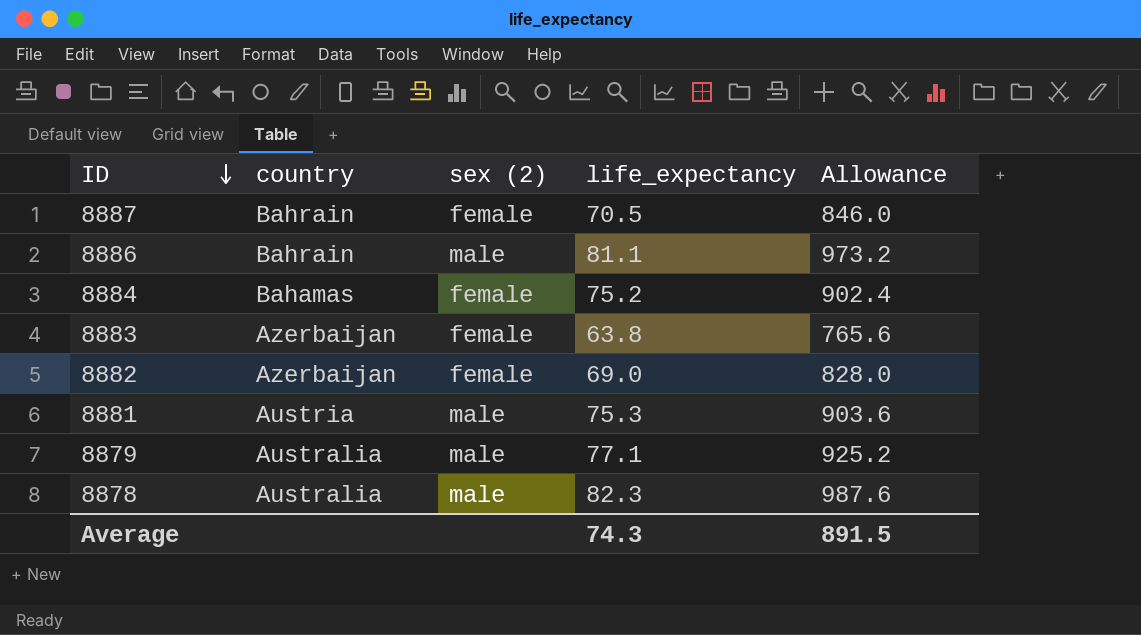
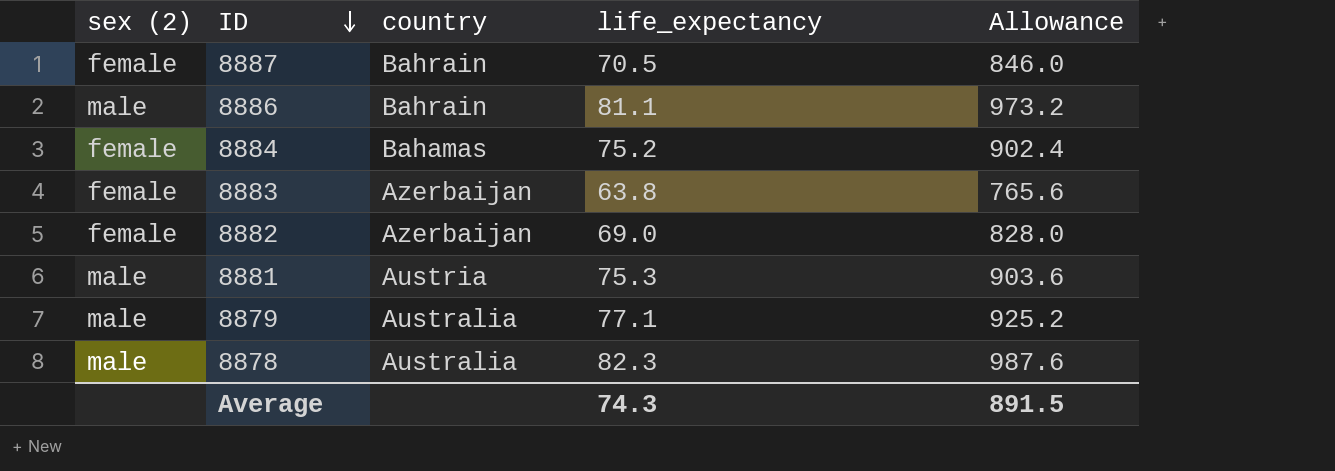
column sex (2) | position: 3 -> 1

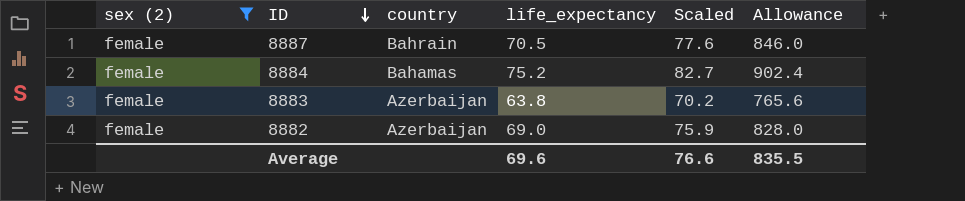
filter: none -> sex (2) = female
column Scaled | formula: none -> [life_expectancy] * 1.1
Average | life_expectancy: 74.3 -> 69.6
Average | Allowance: 891.5 -> 835.5

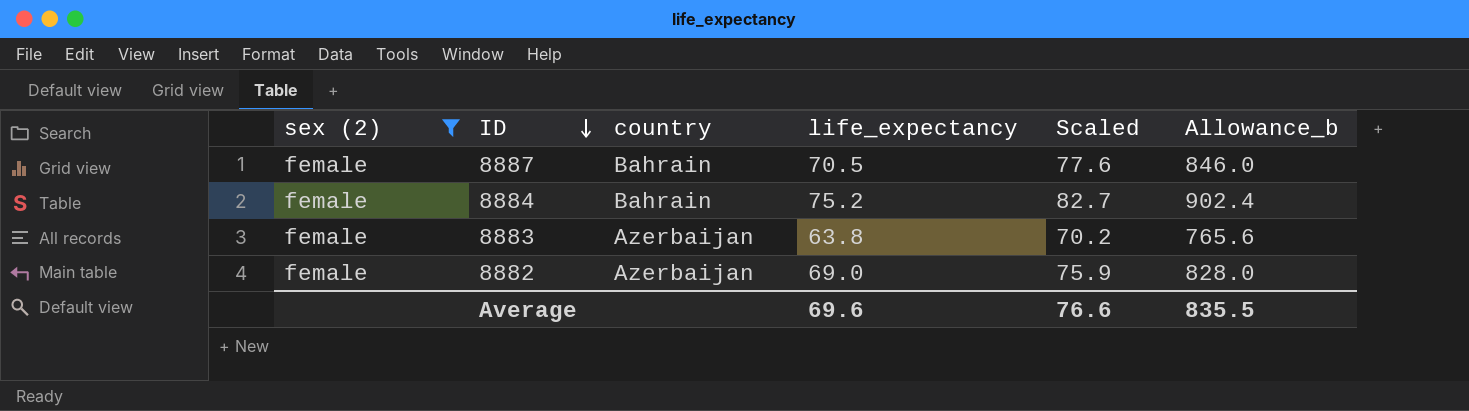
column name: Allowance -> Allowance_b
8884 | country: Bahamas -> Bahrain

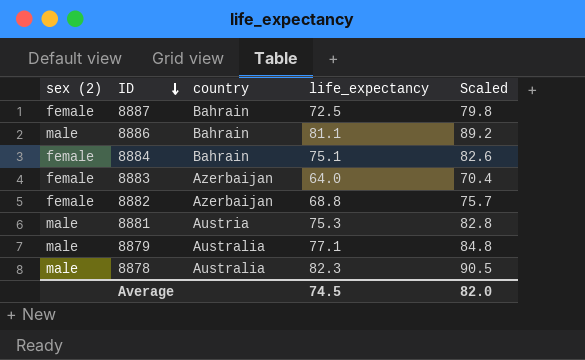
filter: sex (2) = female -> none
column Allowance_b | formula: [life_expectancy] * 12 -> none
8887 | life_expectancy: 70.5 -> 72.5
8887 | Scaled: 77.6 -> 79.8
8884 | life_expectancy: 75.2 -> 75.1
8884 | Scaled: 82.7 -> 82.6
8883 | life_expectancy: 63.8 -> 64.0
8883 | Scaled: 70.2 -> 70.4
8882 | life_expectancy: 69.0 -> 68.8
8882 | Scaled: 75.9 -> 75.7
Average | life_expectancy: 69.6 -> 74.5
Average | Scaled: 76.6 -> 82.0

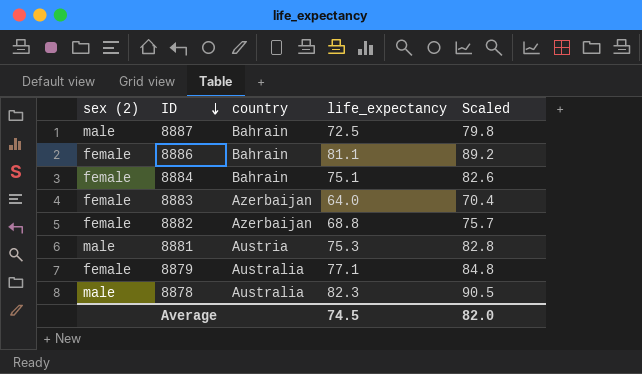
8887 | sex (2): female -> male
8886 | sex (2): male -> female
8879 | sex (2): male -> female

